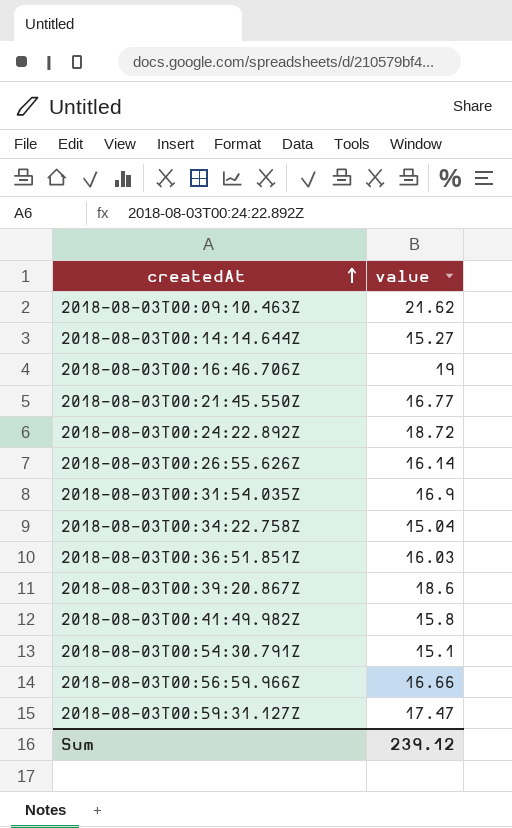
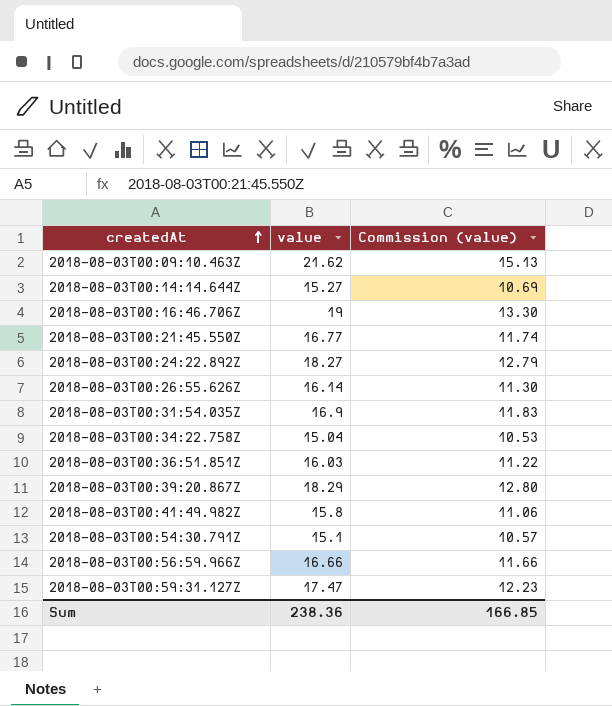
column Commission (value) | formula: none -> [value] * 0.7
2018-08-03T00:24:22.892Z | value: 18.72 -> 18.27
2018-08-03T00:39:20.867Z | value: 18.6 -> 18.29
Sum | value: 239.12 -> 238.36

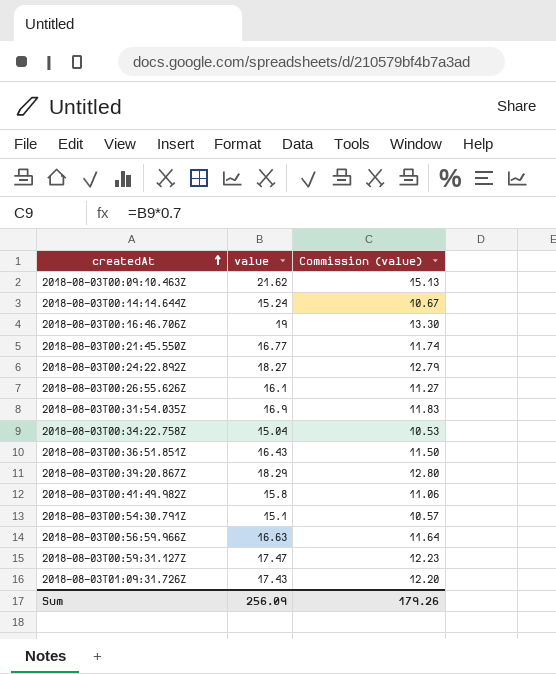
2018-08-03T00:14:14.644Z | value: 15.27 -> 15.24
2018-08-03T00:14:14.644Z | Commission (value): 10.69 -> 10.67
2018-08-03T00:26:55.626Z | value: 16.14 -> 16.1
2018-08-03T00:26:55.626Z | Commission (value): 11.30 -> 11.27
2018-08-03T00:36:51.851Z | value: 16.03 -> 16.43
2018-08-03T00:36:51.851Z | Commission (value): 11.22 -> 11.50
2018-08-03T00:56:59.966Z | value: 16.66 -> 16.63
2018-08-03T00:56:59.966Z | Commission (value): 11.66 -> 11.64
row 2018-08-03T01:09:31.726Z: none -> 17.43 | 12.20
Sum | value: 238.36 -> 256.09
Sum | Commission (value): 166.85 -> 179.26

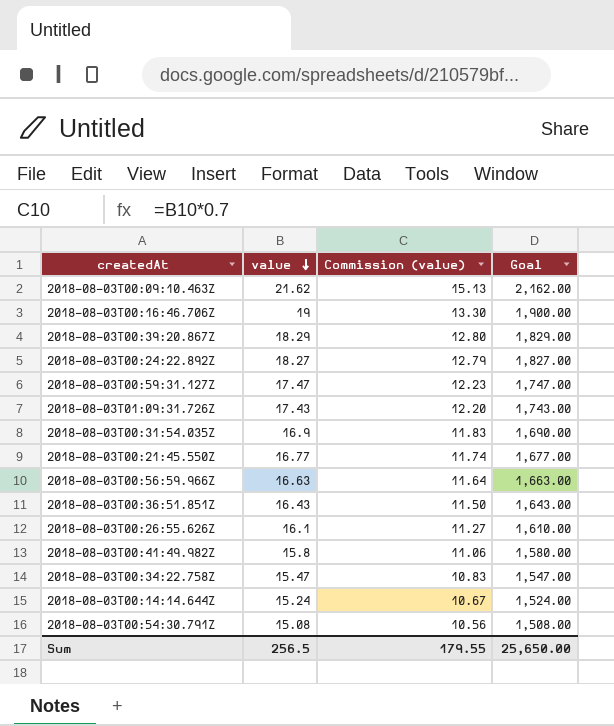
row order: createdAt ascending -> value descending
column Goal | formula: none -> [value] * 100
2018-08-03T00:34:22.758Z | value: 15.04 -> 15.47
2018-08-03T00:34:22.758Z | Commission (value): 10.53 -> 10.83
2018-08-03T00:54:30.791Z | value: 15.1 -> 15.08
2018-08-03T00:54:30.791Z | Commission (value): 10.57 -> 10.56
Sum | value: 256.09 -> 256.5
Sum | Commission (value): 179.26 -> 179.55

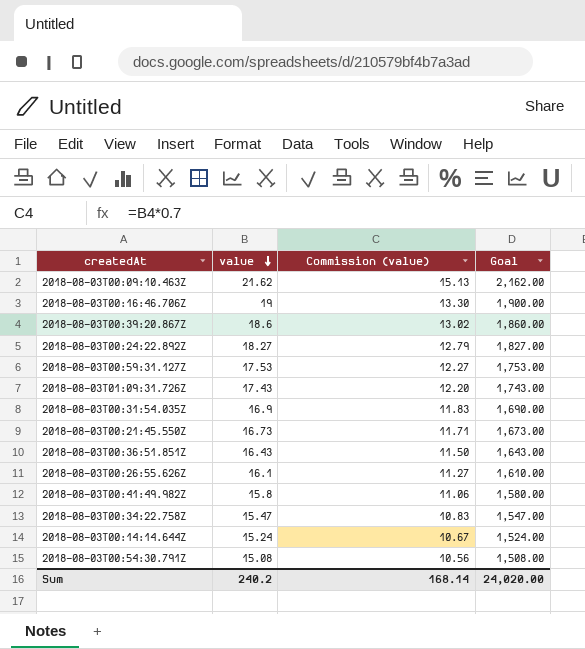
row 2018-08-03T00:56:59.966Z: 16.63 | 11.64 | 1,663.00 -> none
2018-08-03T00:39:20.867Z | value: 18.29 -> 18.6
2018-08-03T00:39:20.867Z | Commission (value): 12.80 -> 13.02
2018-08-03T00:39:20.867Z | Goal: 1,829.00 -> 1,860.00
2018-08-03T00:59:31.127Z | value: 17.47 -> 17.53
2018-08-03T00:59:31.127Z | Commission (value): 12.23 -> 12.27
2018-08-03T00:59:31.127Z | Goal: 1,747.00 -> 1,753.00
2018-08-03T00:21:45.550Z | value: 16.77 -> 16.73
2018-08-03T00:21:45.550Z | Commission (value): 11.74 -> 11.71
2018-08-03T00:21:45.550Z | Goal: 1,677.00 -> 1,673.00
Sum | value: 256.5 -> 240.2
Sum | Commission (value): 179.55 -> 168.14
Sum | Goal: 25,650.00 -> 24,020.00

